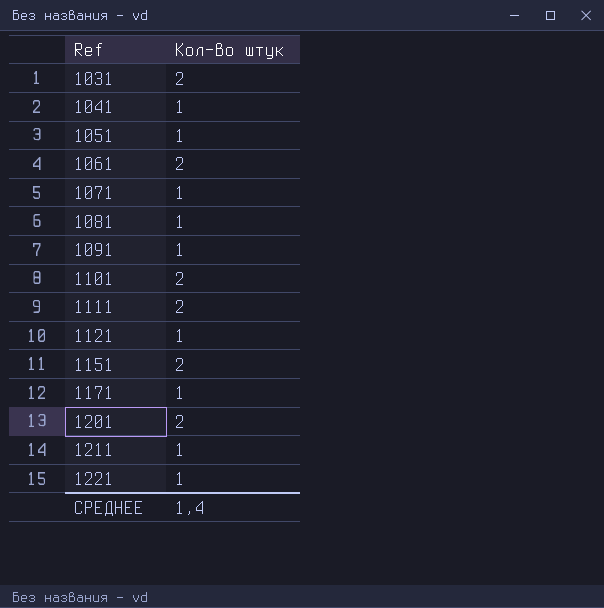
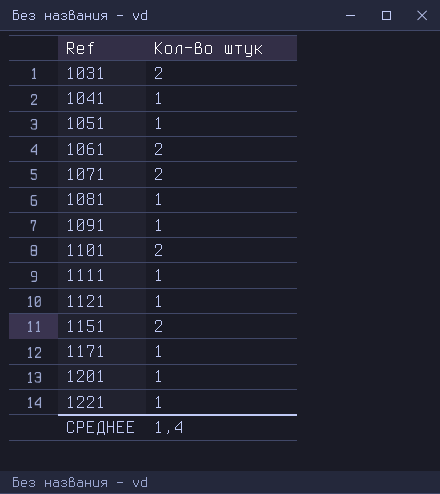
row 1211: 1 -> none
1071 | Кол-во штук: 1 -> 2
1111 | Кол-во штук: 2 -> 1
1201 | Кол-во штук: 2 -> 1

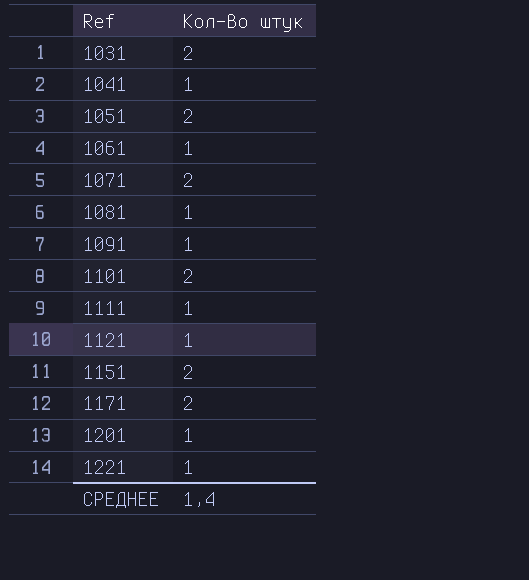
1051 | Кол-во штук: 1 -> 2
1061 | Кол-во штук: 2 -> 1
1171 | Кол-во штук: 1 -> 2

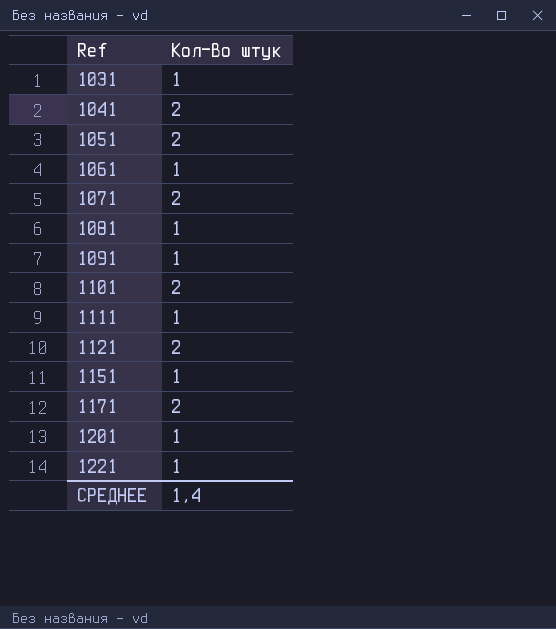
1031 | Кол-во штук: 2 -> 1
1041 | Кол-во штук: 1 -> 2
1121 | Кол-во штук: 1 -> 2
1151 | Кол-во штук: 2 -> 1

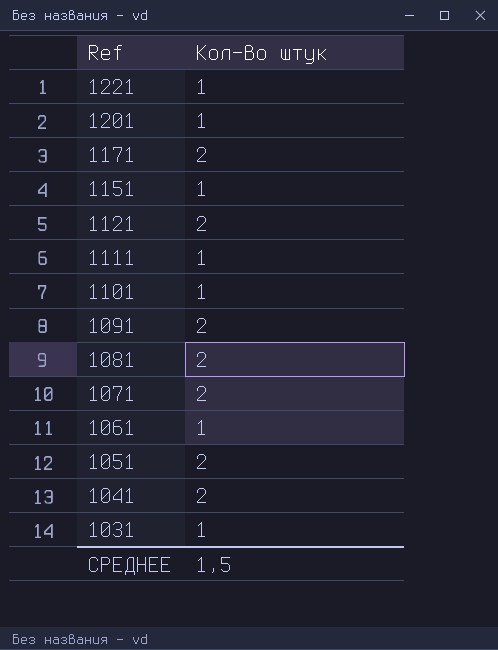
row order: Ref ascending -> Ref descending
1101 | Кол-во штук: 2 -> 1
1091 | Кол-во штук: 1 -> 2
1081 | Кол-во штук: 1 -> 2
СРЕДНЕЕ | Кол-во штук: 1,4 -> 1,5

